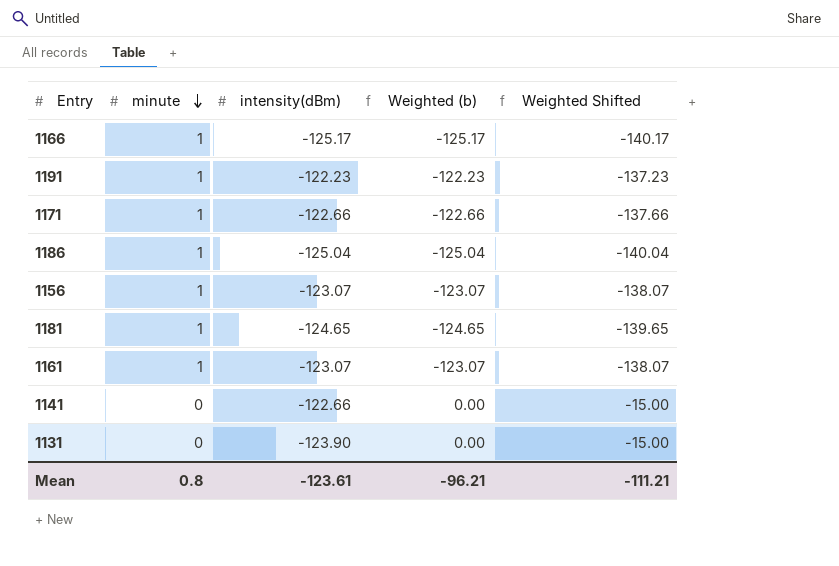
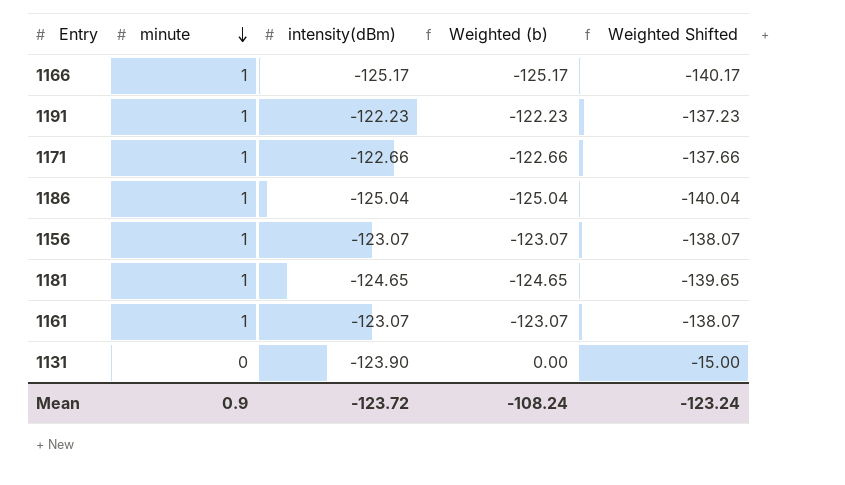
row 1141: 0 | -122.66 | 0.00 | -15.00 -> none
Mean | minute: 0.8 -> 0.9
Mean | intensity(dBm): -123.61 -> -123.72
Mean | Weighted (b): -96.21 -> -108.24
Mean | Weighted Shifted: -111.21 -> -123.24

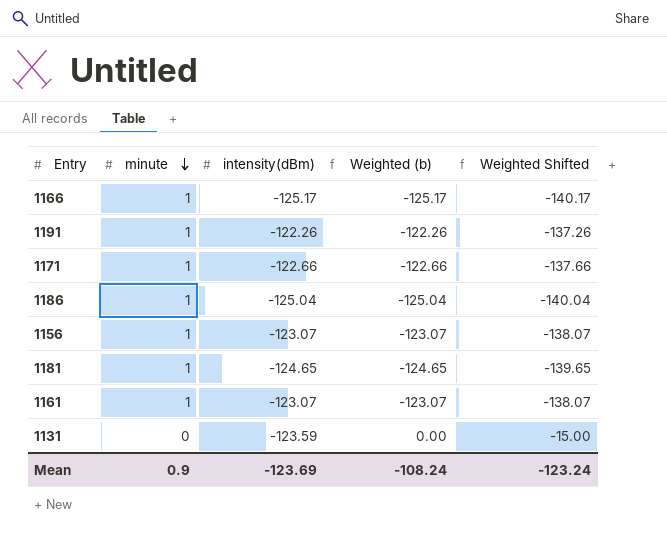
1191 | intensity(dBm): -122.23 -> -122.26
1191 | Weighted (b): -122.23 -> -122.26
1191 | Weighted Shifted: -137.23 -> -137.26
1131 | intensity(dBm): -123.90 -> -123.59
Mean | intensity(dBm): -123.72 -> -123.69

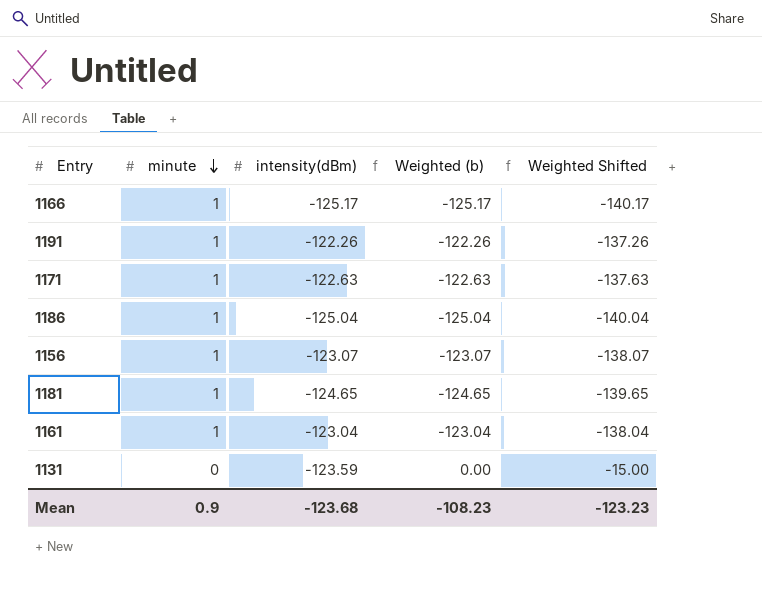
1171 | intensity(dBm): -122.66 -> -122.63
1171 | Weighted (b): -122.66 -> -122.63
1171 | Weighted Shifted: -137.66 -> -137.63
1161 | intensity(dBm): -123.07 -> -123.04
1161 | Weighted (b): -123.07 -> -123.04
1161 | Weighted Shifted: -138.07 -> -138.04
Mean | intensity(dBm): -123.69 -> -123.68
Mean | Weighted (b): -108.24 -> -108.23
Mean | Weighted Shifted: -123.24 -> -123.23

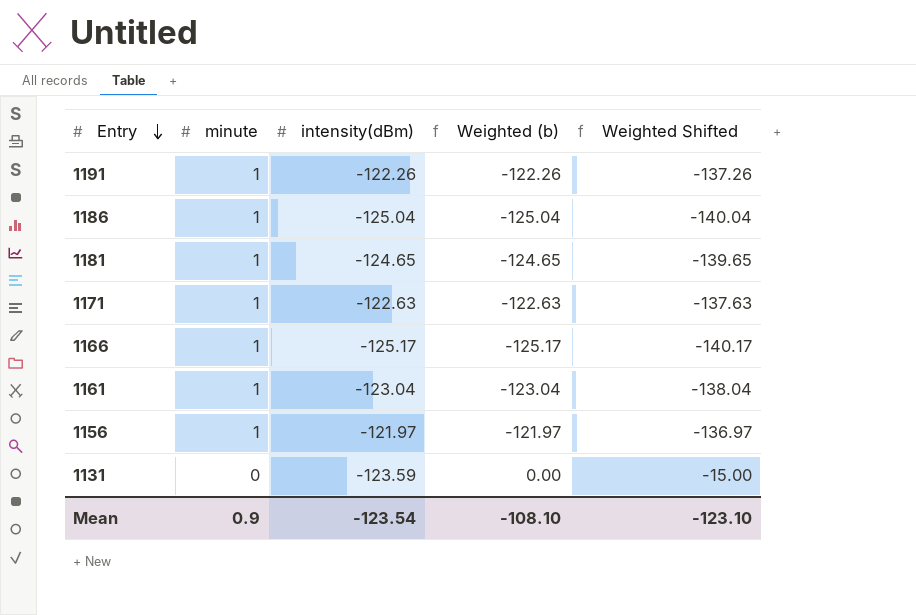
row order: minute descending -> Entry descending
1156 | intensity(dBm): -123.07 -> -121.97
1156 | Weighted (b): -123.07 -> -121.97
1156 | Weighted Shifted: -138.07 -> -136.97
Mean | intensity(dBm): -123.68 -> -123.54
Mean | Weighted (b): -108.23 -> -108.10
Mean | Weighted Shifted: -123.23 -> -123.10

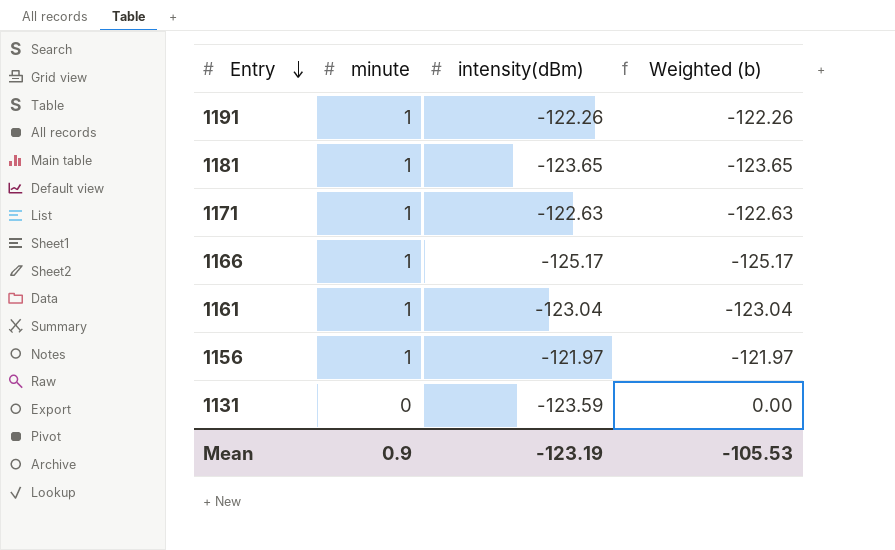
column Weighted Shifted | formula: [Weighted (b)] - 15 -> none
row 1186: 1 | -125.04 | -125.04 | -140.04 -> none
1181 | intensity(dBm): -124.65 -> -123.65
1181 | Weighted (b): -124.65 -> -123.65
Mean | intensity(dBm): -123.54 -> -123.19
Mean | Weighted (b): -108.10 -> -105.53

